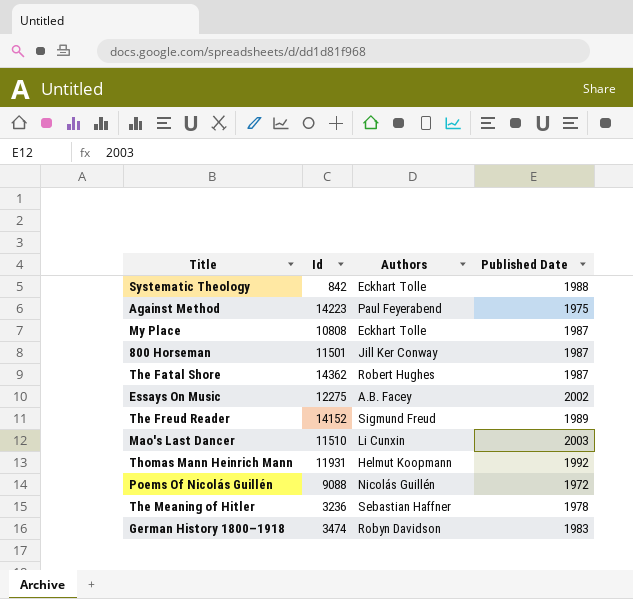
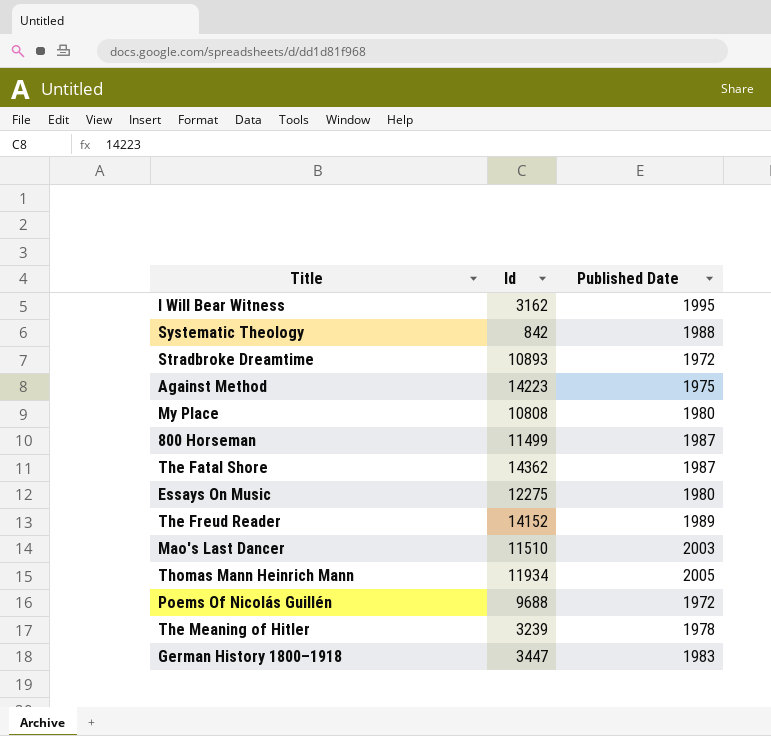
column Authors | position: 3 -> none
row I Will Bear Witness: none -> 3162 | 1995
row Stradbroke Dreamtime: none -> 10893 | 1972
My Place | Published Date: 1987 -> 1980
800 Horseman | Id: 11501 -> 11499
Essays On Music | Published Date: 2002 -> 1980
Thomas Mann Heinrich Mann | Id: 11931 -> 11934
Thomas Mann Heinrich Mann | Published Date: 1992 -> 2005
Poems Of Nicolás Guillén | Id: 9088 -> 9688
The Meaning of Hitler | Id: 3236 -> 3239
German History 1800–1918 | Id: 3474 -> 3447

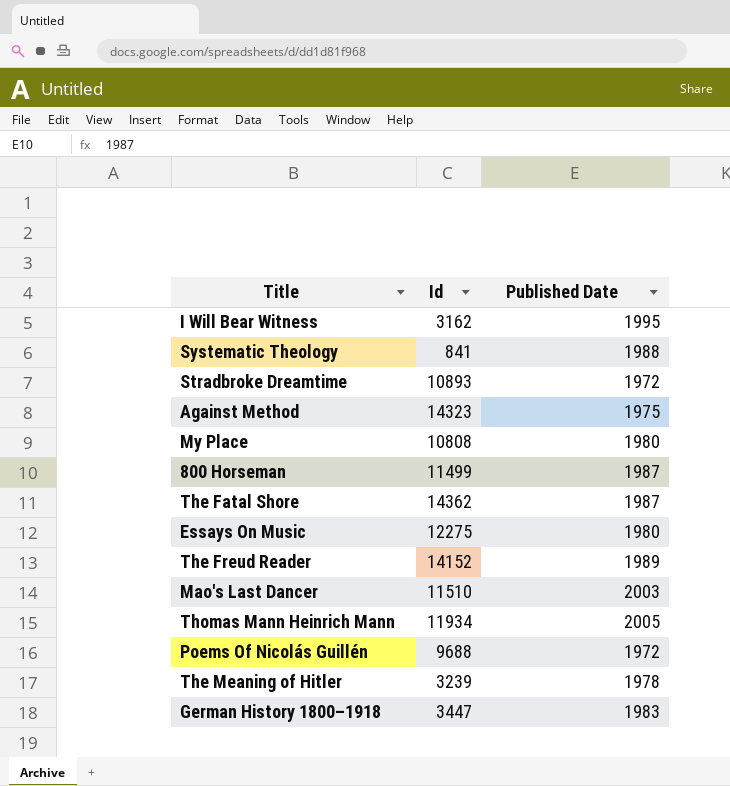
Systematic Theology | Id: 842 -> 841
Against Method | Id: 14223 -> 14323

